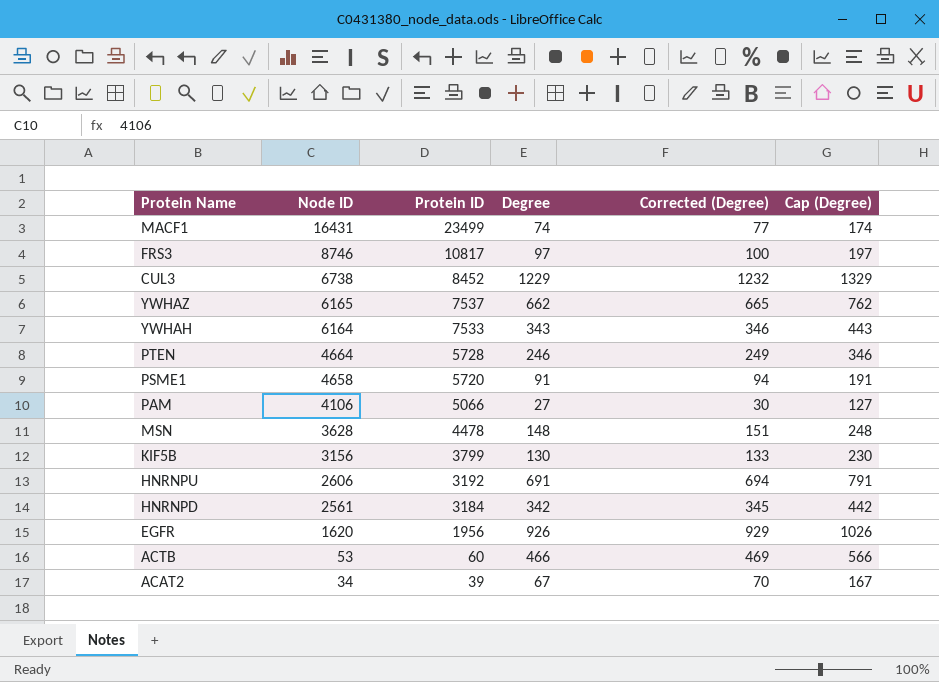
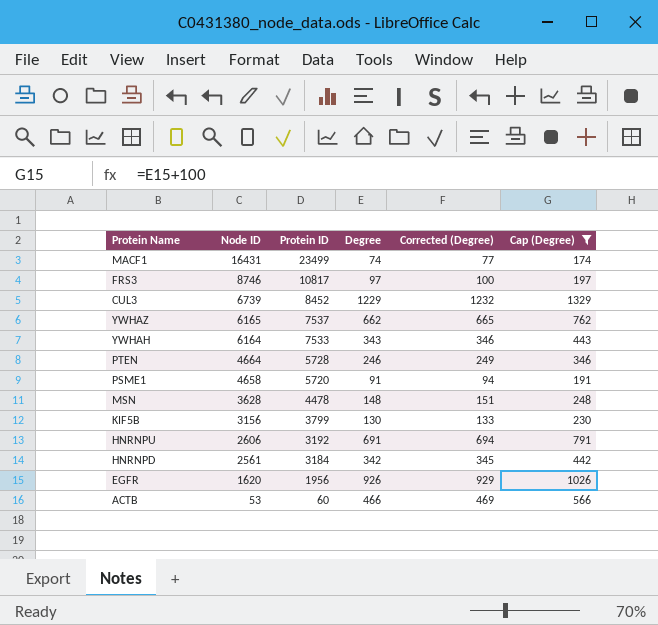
filter: none -> Cap (Degree) >= 174
CUL3 | Node ID: 6738 -> 6739

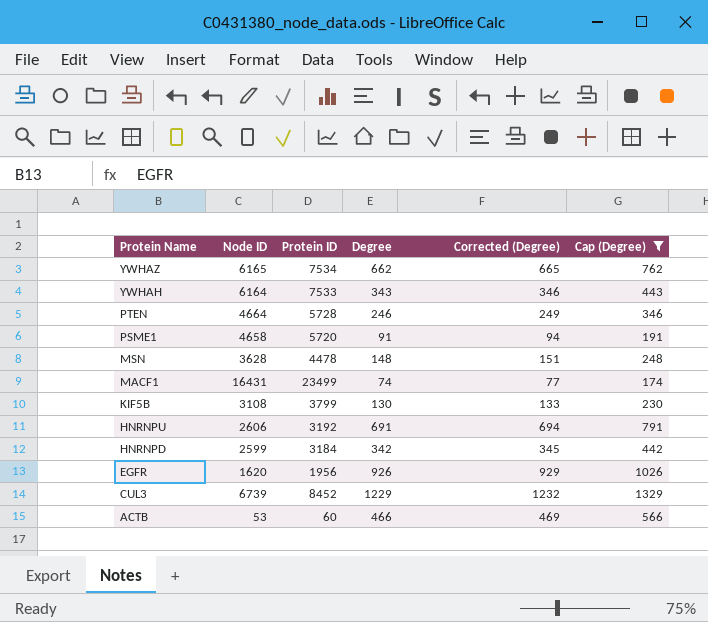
row order: Node ID descending -> Protein Name descending
row FRS3: 8746 | 10817 | 97 | 100 | 197 -> none
YWHAZ | Protein ID: 7537 -> 7534
KIF5B | Node ID: 3156 -> 3108
HNRNPD | Node ID: 2561 -> 2599

